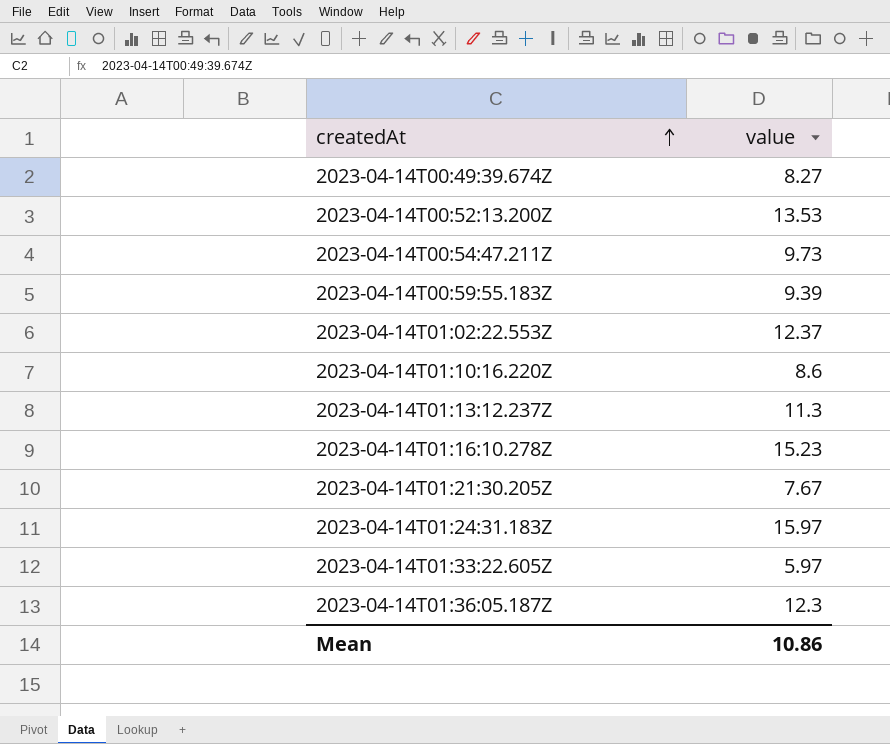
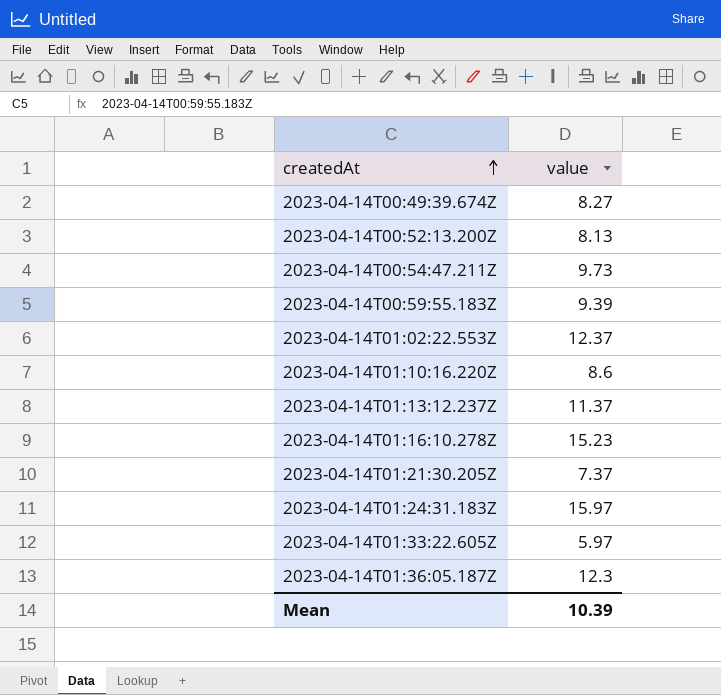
2023-04-14T00:52:13.200Z | value: 13.53 -> 8.13
2023-04-14T01:13:12.237Z | value: 11.3 -> 11.37
2023-04-14T01:21:30.205Z | value: 7.67 -> 7.37
Mean | value: 10.86 -> 10.39

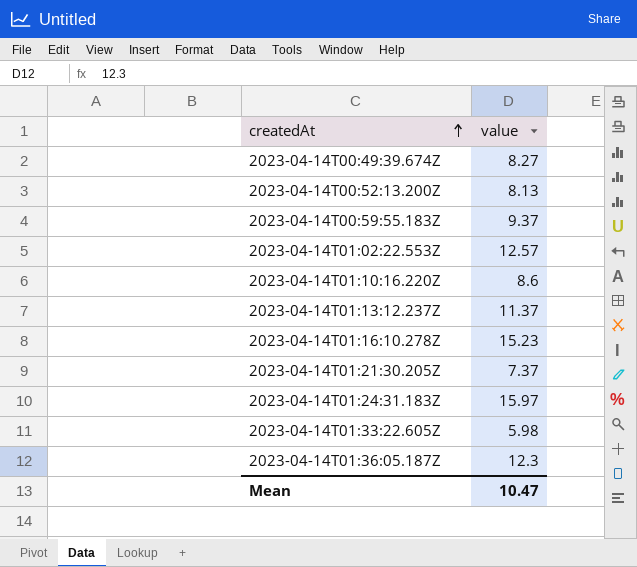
row 2023-04-14T00:54:47.211Z: 9.73 -> none
2023-04-14T00:59:55.183Z | value: 9.39 -> 9.37
2023-04-14T01:02:22.553Z | value: 12.37 -> 12.57
2023-04-14T01:33:22.605Z | value: 5.97 -> 5.98
Mean | value: 10.39 -> 10.47

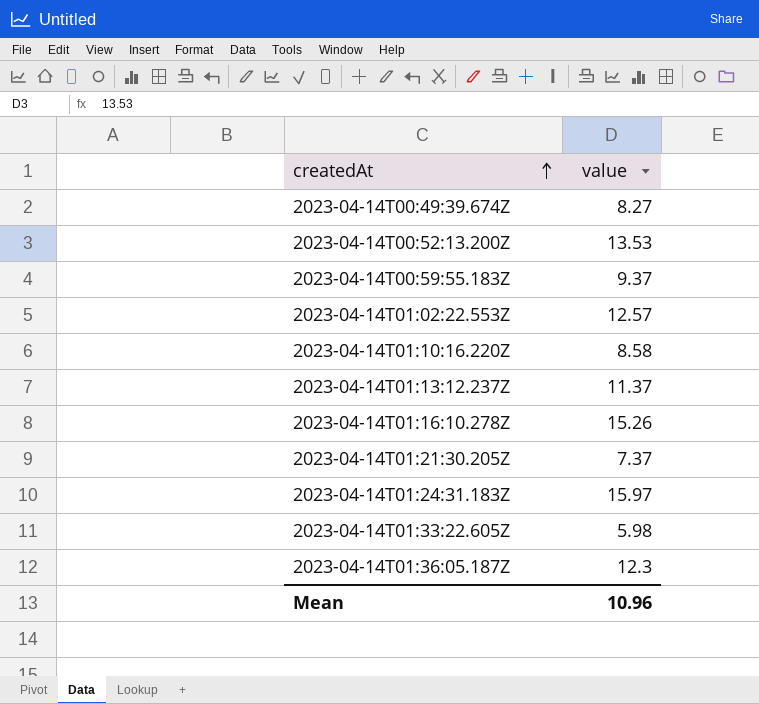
2023-04-14T00:52:13.200Z | value: 8.13 -> 13.53
2023-04-14T01:10:16.220Z | value: 8.6 -> 8.58
2023-04-14T01:16:10.278Z | value: 15.23 -> 15.26
Mean | value: 10.47 -> 10.96

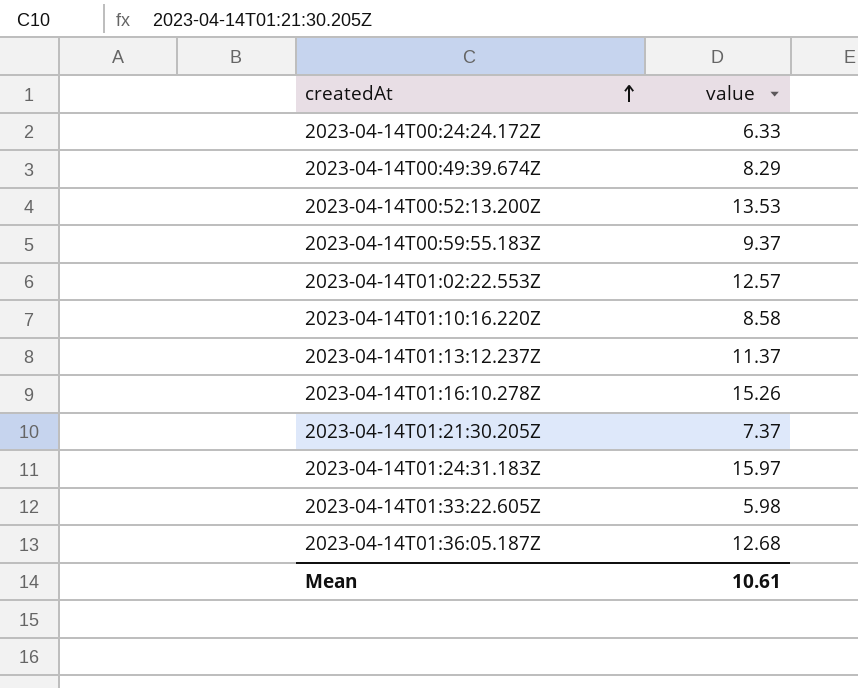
row 2023-04-14T00:24:24.172Z: none -> 6.33
2023-04-14T00:49:39.674Z | value: 8.27 -> 8.29
2023-04-14T01:36:05.187Z | value: 12.3 -> 12.68
Mean | value: 10.96 -> 10.61

